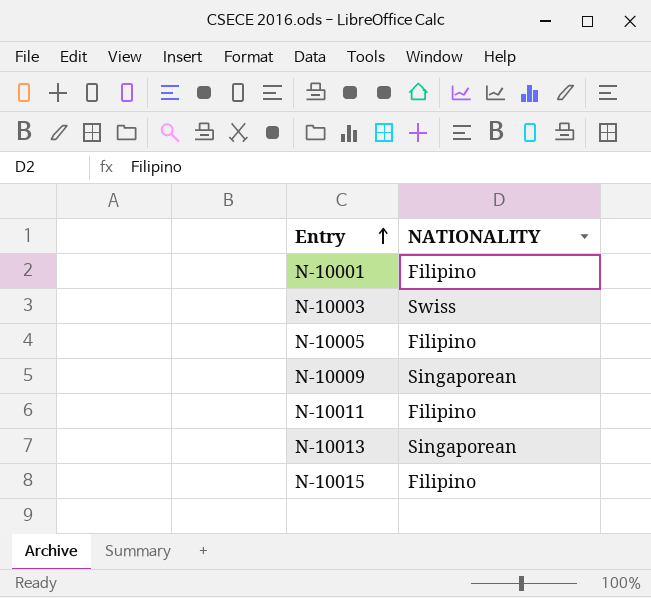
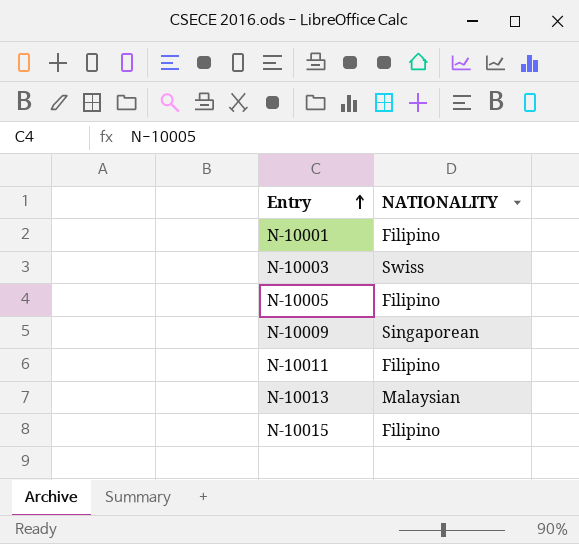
N-10013 | NATIONALITY: Singaporean -> Malaysian

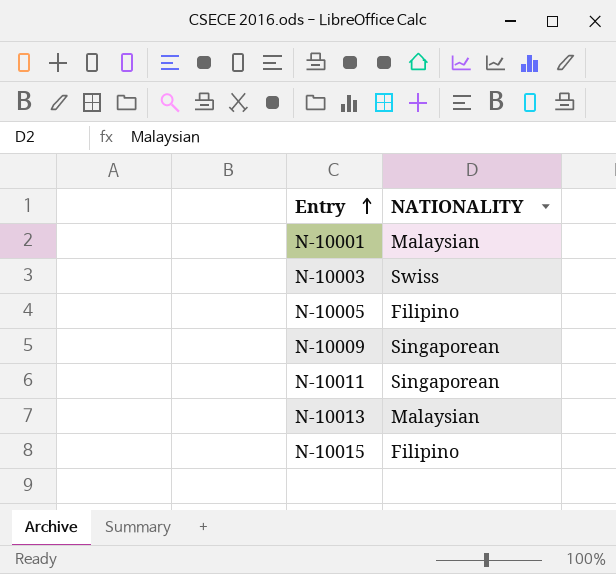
N-10001 | NATIONALITY: Filipino -> Malaysian
N-10011 | NATIONALITY: Filipino -> Singaporean

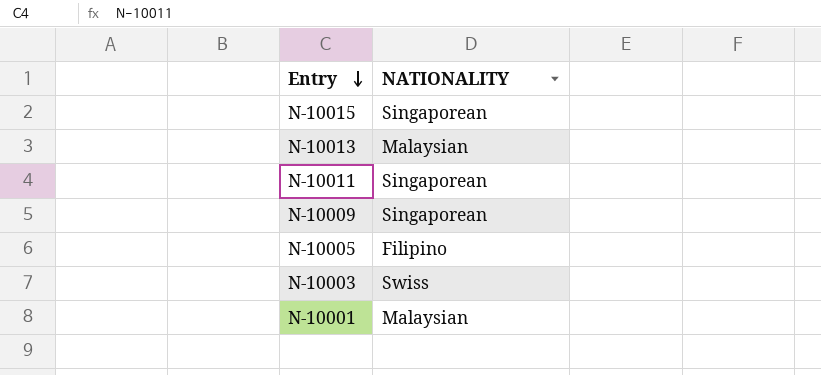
row order: Entry ascending -> Entry descending
N-10015 | NATIONALITY: Filipino -> Singaporean

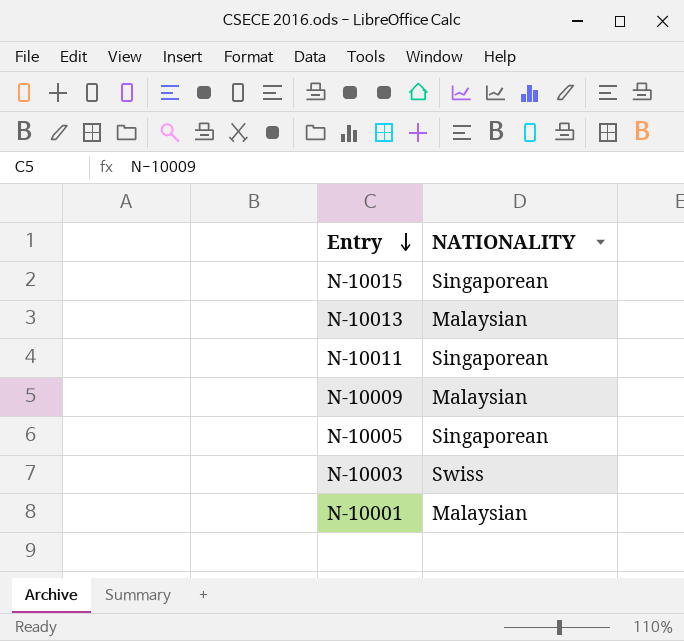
N-10009 | NATIONALITY: Singaporean -> Malaysian
N-10005 | NATIONALITY: Filipino -> Singaporean

